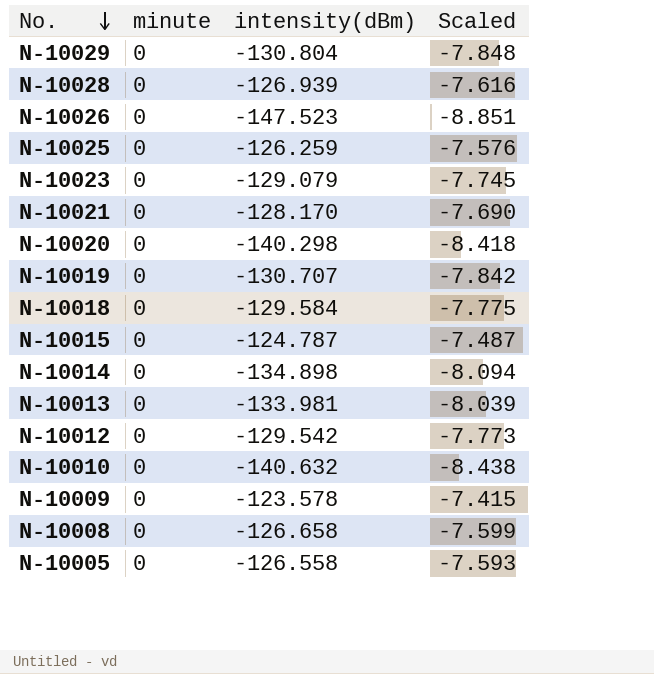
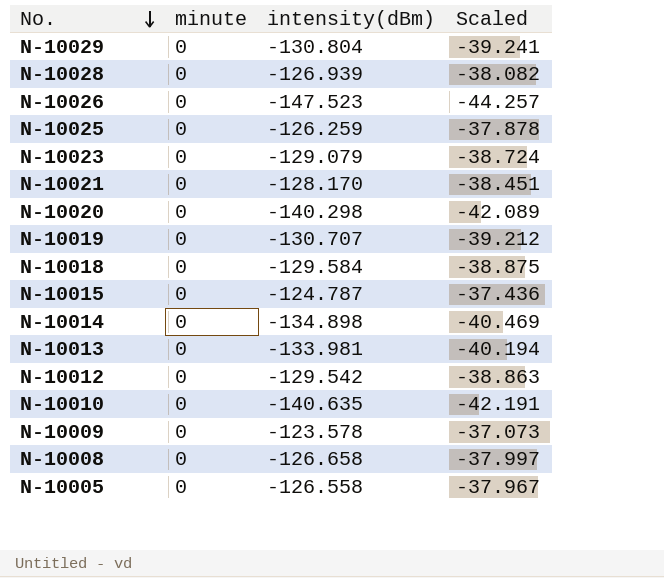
column Scaled | formula: [intensity(dBm)] * 0.06 -> [intensity(dBm)] * 0.3
N-10010 | intensity(dBm): -140.632 -> -140.635

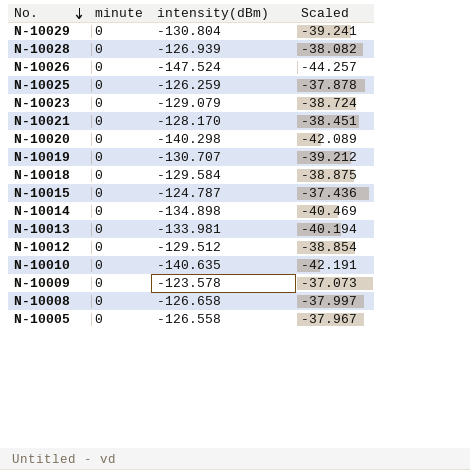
N-10026 | intensity(dBm): -147.523 -> -147.524
N-10012 | intensity(dBm): -129.542 -> -129.512
N-10012 | Scaled: -38.863 -> -38.854

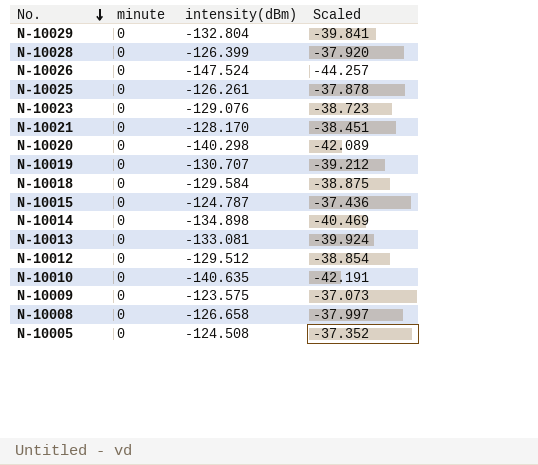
N-10029 | intensity(dBm): -130.804 -> -132.804
N-10029 | Scaled: -39.241 -> -39.841
N-10028 | intensity(dBm): -126.939 -> -126.399
N-10028 | Scaled: -38.082 -> -37.920
N-10025 | intensity(dBm): -126.259 -> -126.261
N-10023 | intensity(dBm): -129.079 -> -129.076
N-10023 | Scaled: -38.724 -> -38.723
N-10013 | intensity(dBm): -133.981 -> -133.081
N-10013 | Scaled: -40.194 -> -39.924
N-10009 | intensity(dBm): -123.578 -> -123.575
N-10005 | intensity(dBm): -126.558 -> -124.508
N-10005 | Scaled: -37.967 -> -37.352

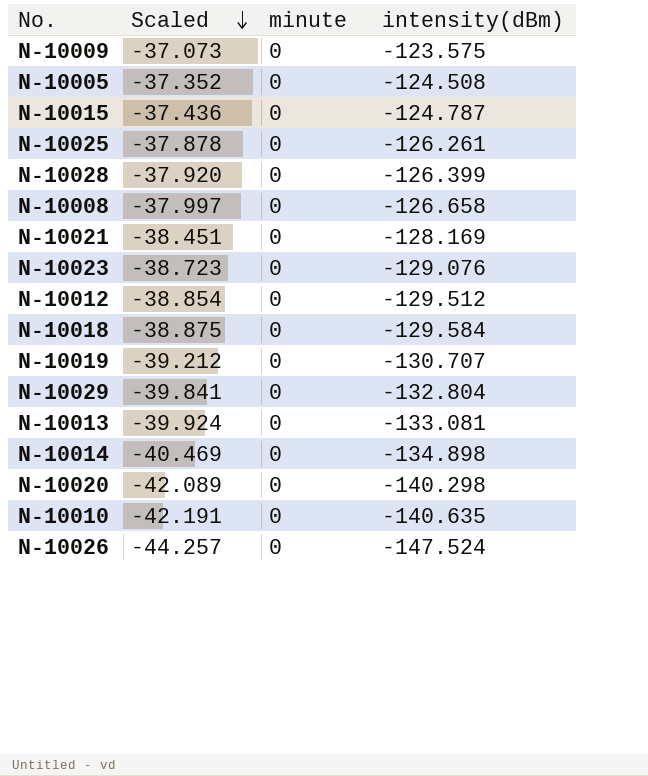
row order: No. descending -> Scaled descending
column Scaled | position: 4 -> 2
N-10021 | intensity(dBm): -128.170 -> -128.169

